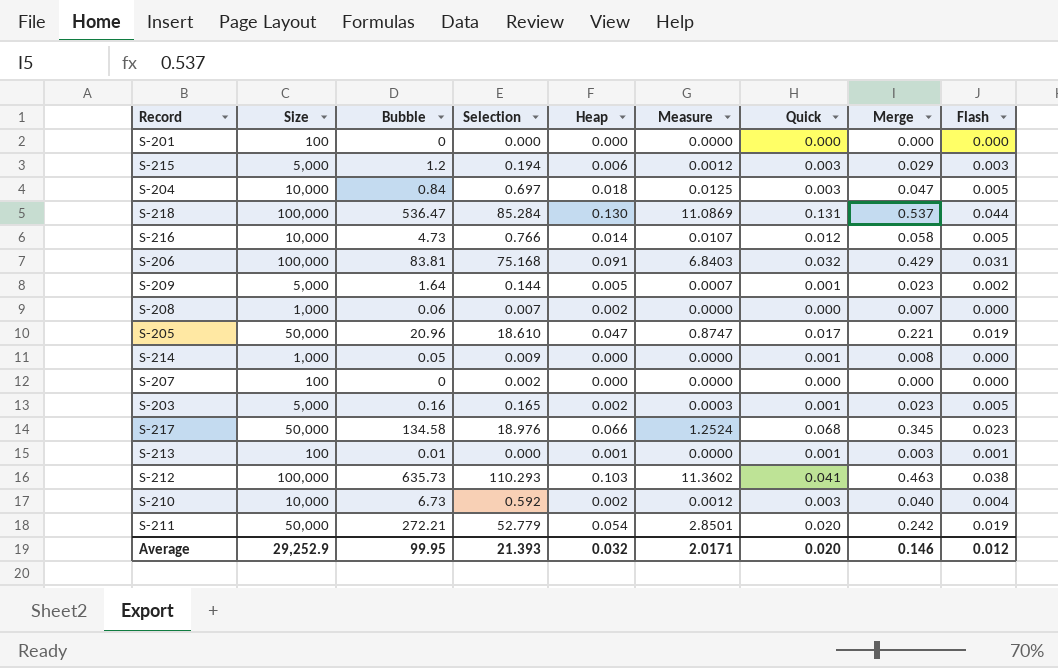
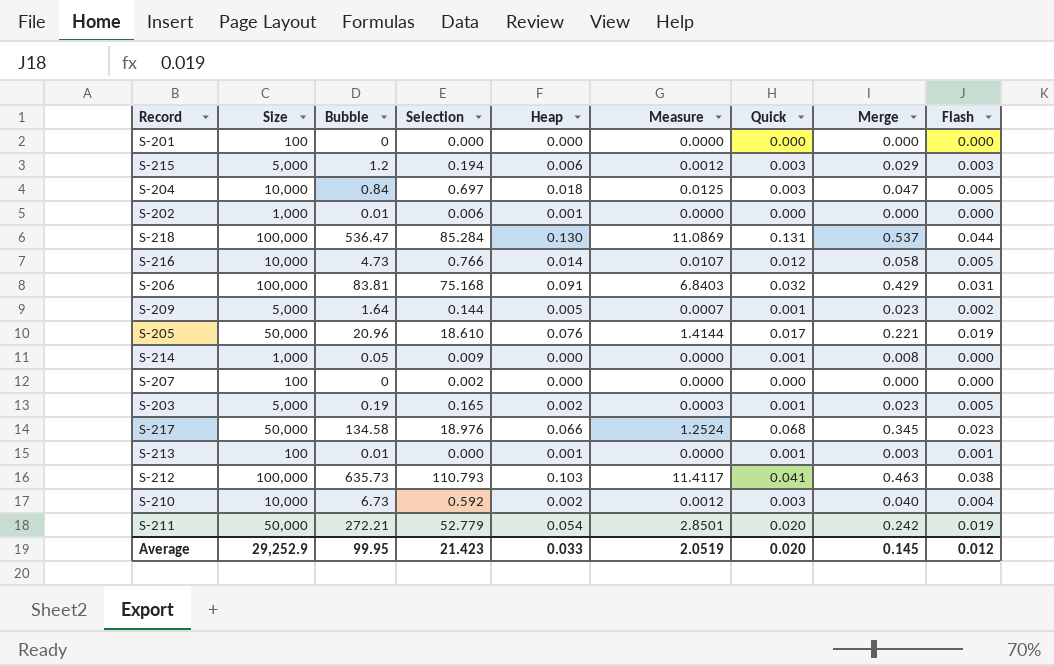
row S-208: 1,000 | 0.06 | 0.007 | 0.002 | 0.0000 | 0.000 | 0.007 | 0.000 -> none
row S-202: none -> 1,000 | 0.01 | 0.006 | 0.001 | 0.0000 | 0.000 | 0.000 | 0.000
S-205 | Heap: 0.047 -> 0.076
S-205 | Measure: 0.8747 -> 1.4144
S-203 | Bubble: 0.16 -> 0.19
S-212 | Selection: 110.293 -> 110.793
S-212 | Measure: 11.3602 -> 11.4117
Average | Selection: 21.393 -> 21.423
Average | Heap: 0.032 -> 0.033
Average | Measure: 2.0171 -> 2.0519
Average | Merge: 0.146 -> 0.145

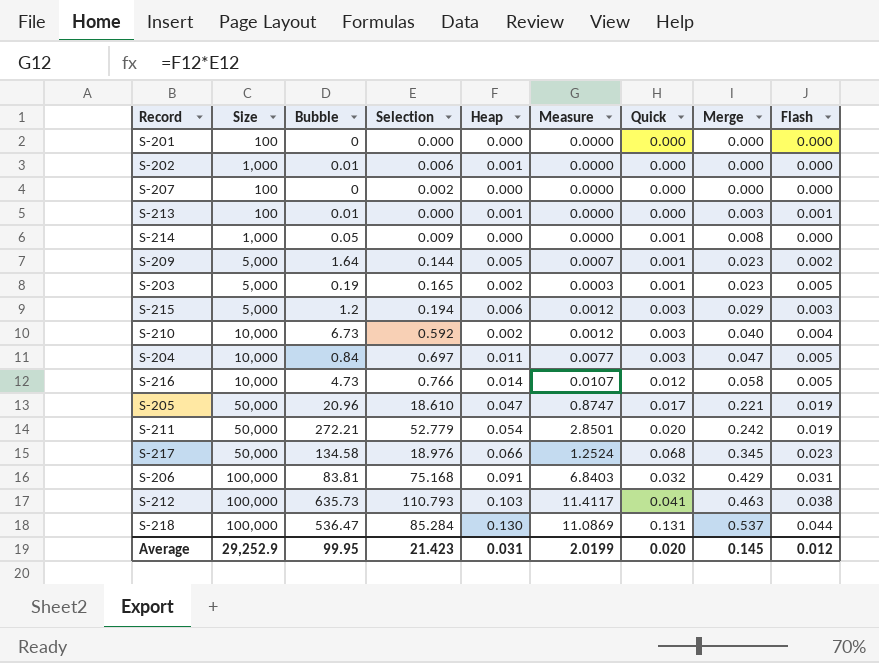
row order: none -> Merge ascending
S-213 | Quick: 0.001 -> 0.000
S-204 | Heap: 0.018 -> 0.011
S-204 | Measure: 0.0125 -> 0.0077
S-205 | Heap: 0.076 -> 0.047
S-205 | Measure: 1.4144 -> 0.8747
Average | Heap: 0.033 -> 0.031
Average | Measure: 2.0519 -> 2.0199

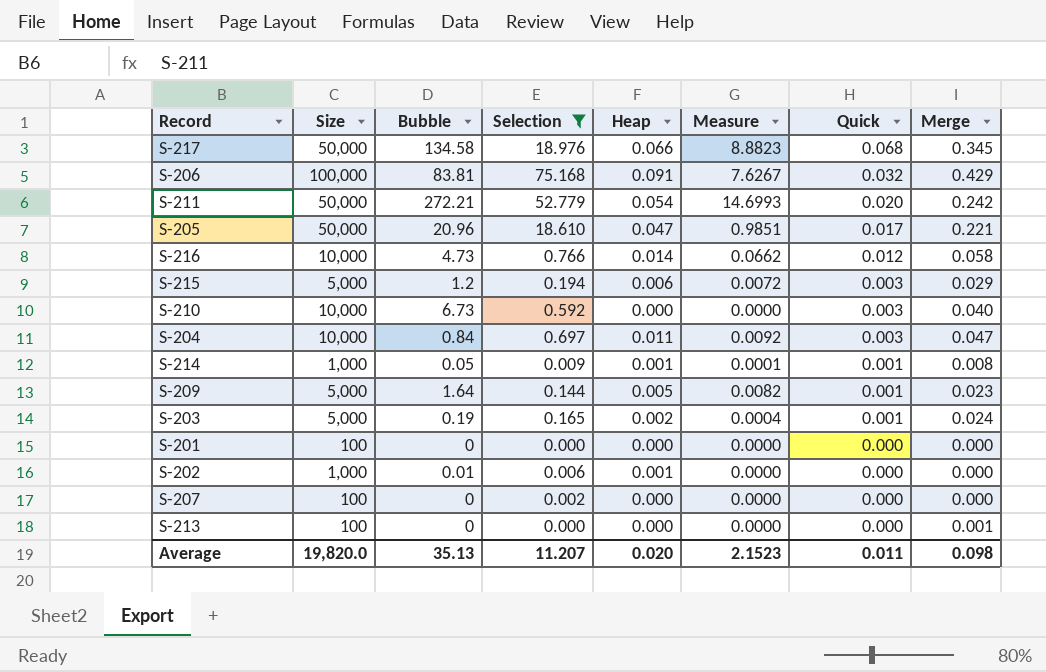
filter: none -> Selection <= 75.168
row order: Merge ascending -> Quick descending
column Flash | position: 9 -> none
column Measure | formula: [Selection] * [Heap] -> [Bubble] * [Heap]
S-210 | Heap: 0.002 -> 0.000
S-214 | Heap: 0.000 -> 0.001
S-203 | Merge: 0.023 -> 0.024
S-213 | Bubble: 0.01 -> 0
S-213 | Heap: 0.001 -> 0.000
S-213 | Merge: 0.003 -> 0.001
Average | Size: 29,252.9 -> 19,820.0
Average | Bubble: 99.95 -> 35.13
Average | Selection: 21.423 -> 11.207
Average | Heap: 0.031 -> 0.020
Average | Measure: 2.0199 -> 2.1523
Average | Quick: 0.020 -> 0.011
Average | Merge: 0.145 -> 0.098

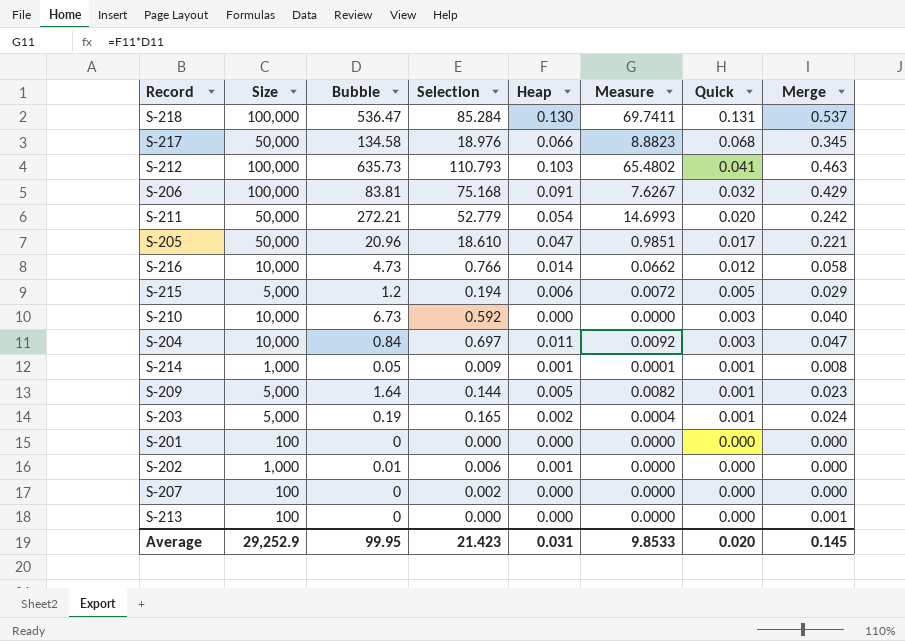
filter: Selection <= 75.168 -> none
S-215 | Quick: 0.003 -> 0.005
Average | Size: 19,820.0 -> 29,252.9
Average | Bubble: 35.13 -> 99.95
Average | Selection: 11.207 -> 21.423
Average | Heap: 0.020 -> 0.031
Average | Measure: 2.1523 -> 9.8533
Average | Quick: 0.011 -> 0.020
Average | Merge: 0.098 -> 0.145

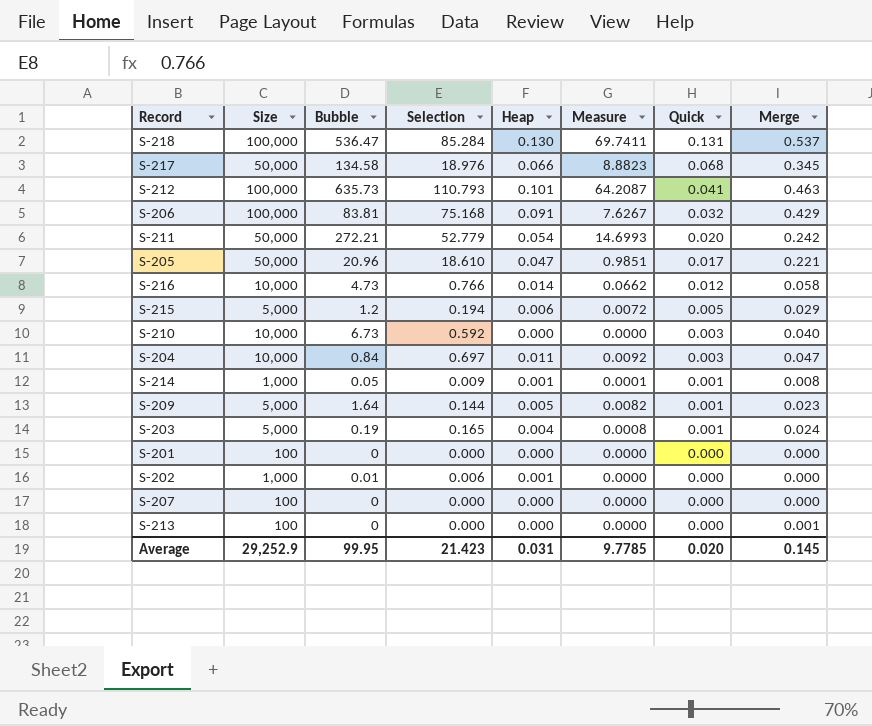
S-212 | Heap: 0.103 -> 0.101
S-212 | Measure: 65.4802 -> 64.2087
S-203 | Heap: 0.002 -> 0.004
S-203 | Measure: 0.0004 -> 0.0008
S-207 | Selection: 0.002 -> 0.000
Average | Measure: 9.8533 -> 9.7785

